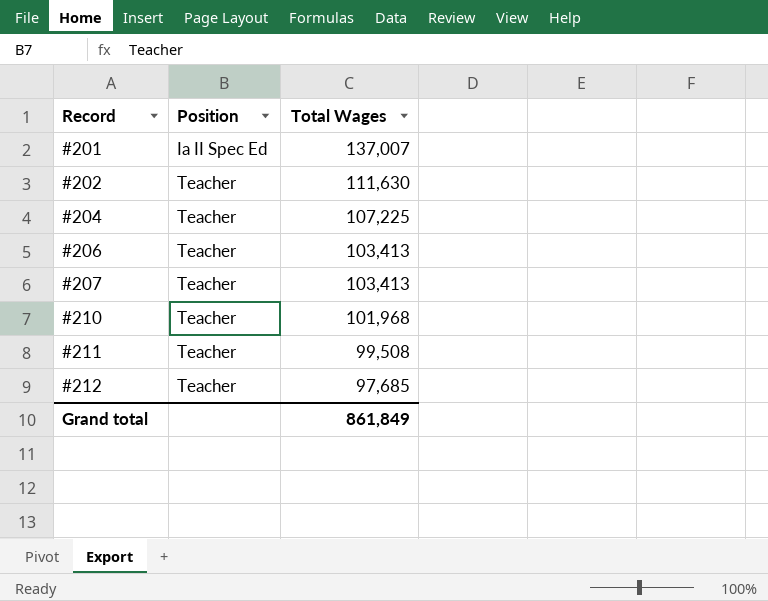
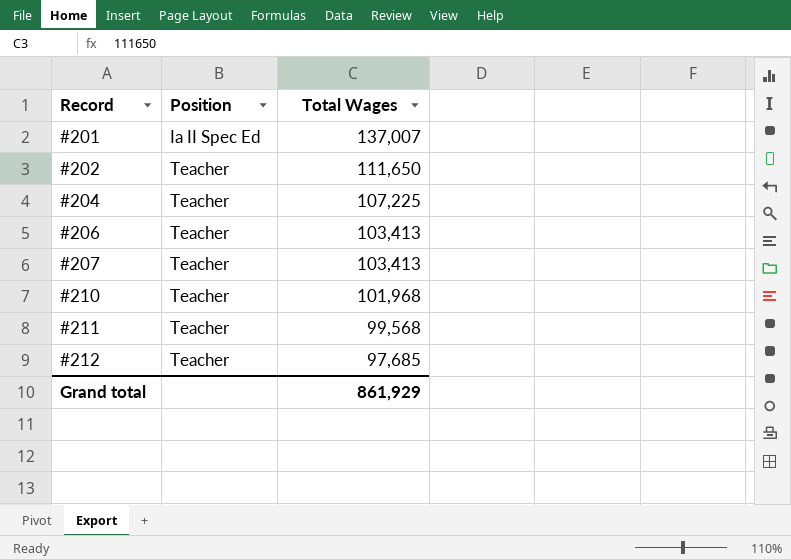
#202 | Total Wages: 111,630 -> 111,650
#211 | Total Wages: 99,508 -> 99,568
Grand total | Total Wages: 861,849 -> 861,929

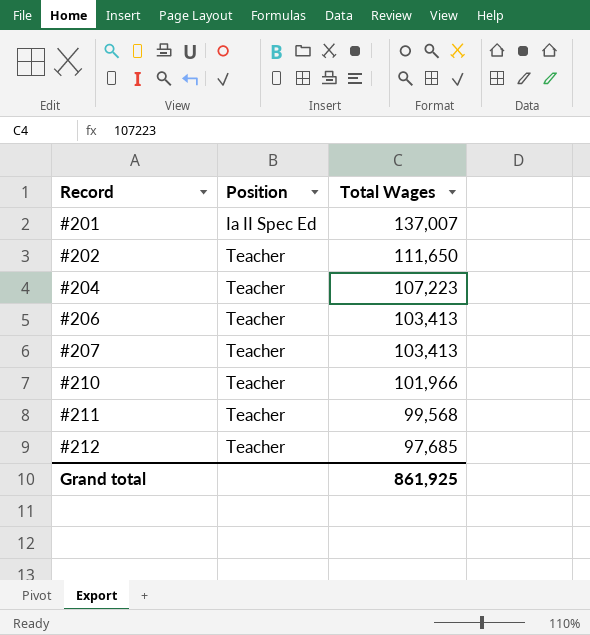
#204 | Total Wages: 107,225 -> 107,223
#210 | Total Wages: 101,968 -> 101,966
Grand total | Total Wages: 861,929 -> 861,925

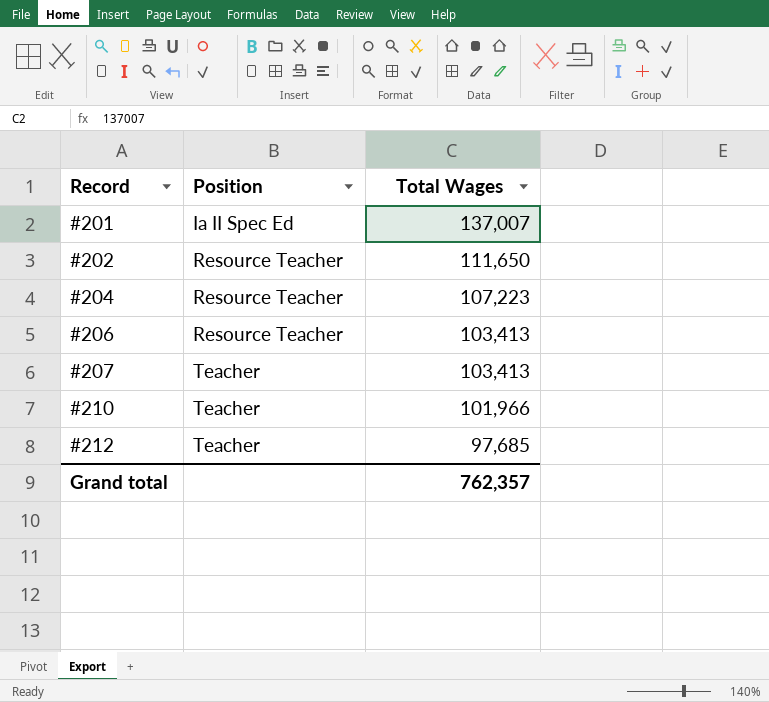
row #211: Teacher | 99,568 -> none
#202 | Position: Teacher -> Resource Teacher
#204 | Position: Teacher -> Resource Teacher
#206 | Position: Teacher -> Resource Teacher
Grand total | Total Wages: 861,925 -> 762,357

